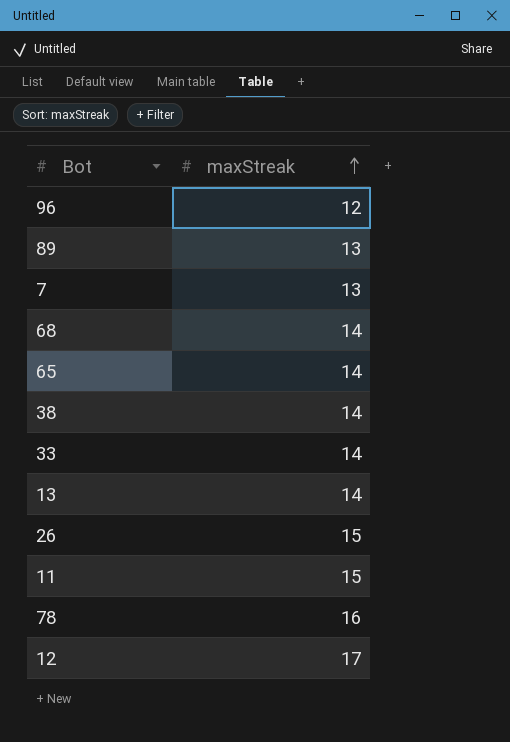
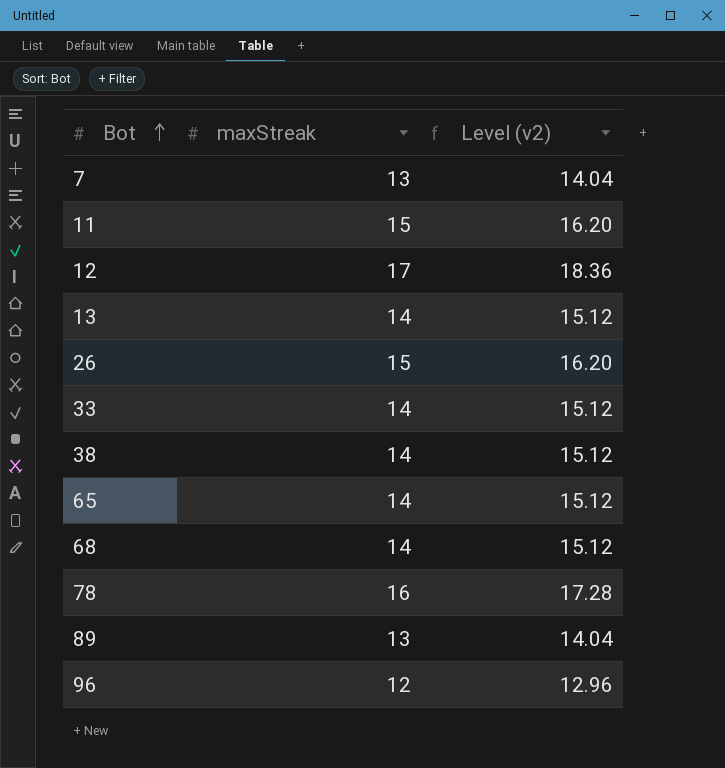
row order: maxStreak ascending -> Bot ascending
column Level (v2) | formula: none -> [maxStreak] * 1.08

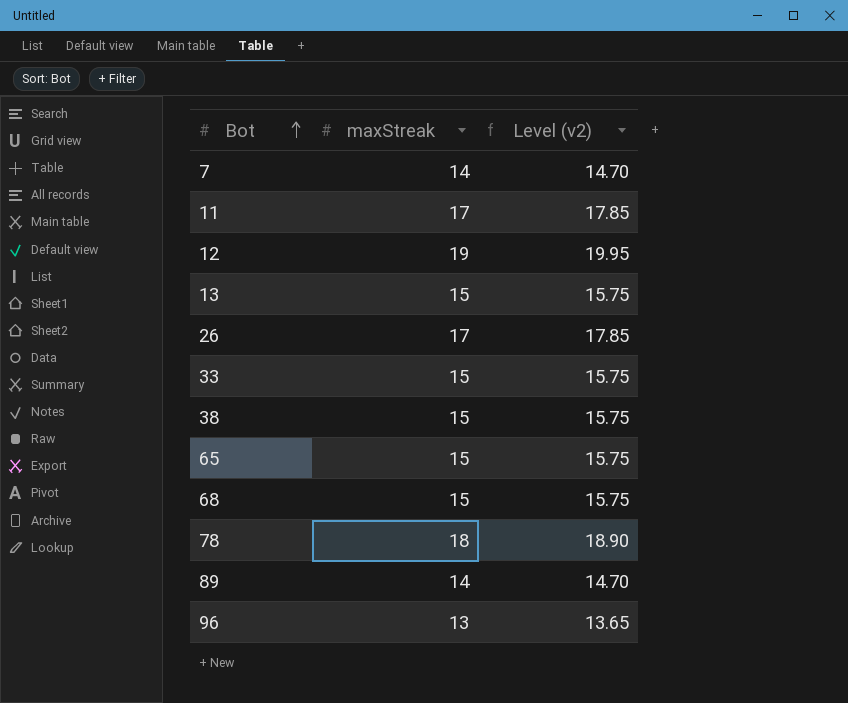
column Level (v2) | formula: [maxStreak] * 1.08 -> [maxStreak] * 1.05
7 | maxStreak: 13 -> 14
11 | maxStreak: 15 -> 17
12 | maxStreak: 17 -> 19
13 | maxStreak: 14 -> 15
26 | maxStreak: 15 -> 17
33 | maxStreak: 14 -> 15
38 | maxStreak: 14 -> 15
65 | maxStreak: 14 -> 15
68 | maxStreak: 14 -> 15
78 | maxStreak: 16 -> 18
89 | maxStreak: 13 -> 14
96 | maxStreak: 12 -> 13

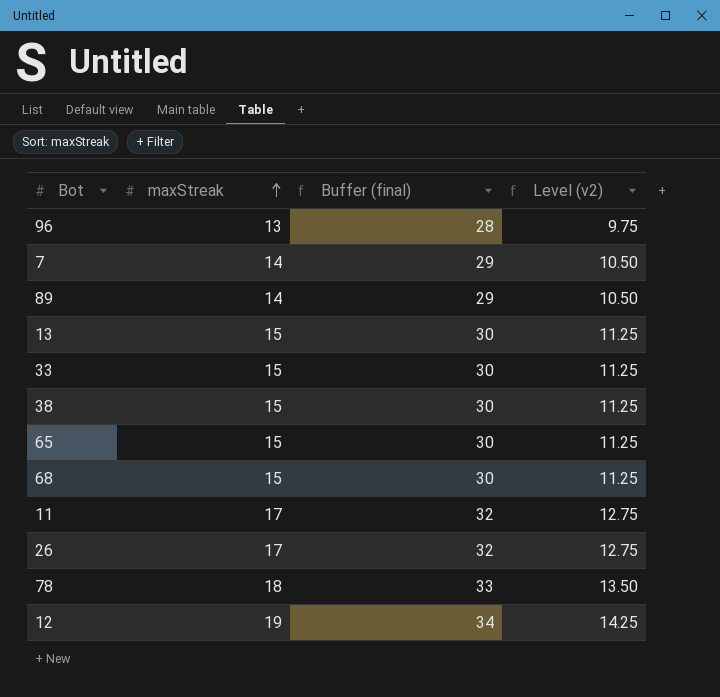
row order: Bot ascending -> maxStreak ascending
column Buffer (final) | formula: none -> [maxStreak] + 15
column Level (v2) | formula: [maxStreak] * 1.05 -> [maxStreak] * 0.75

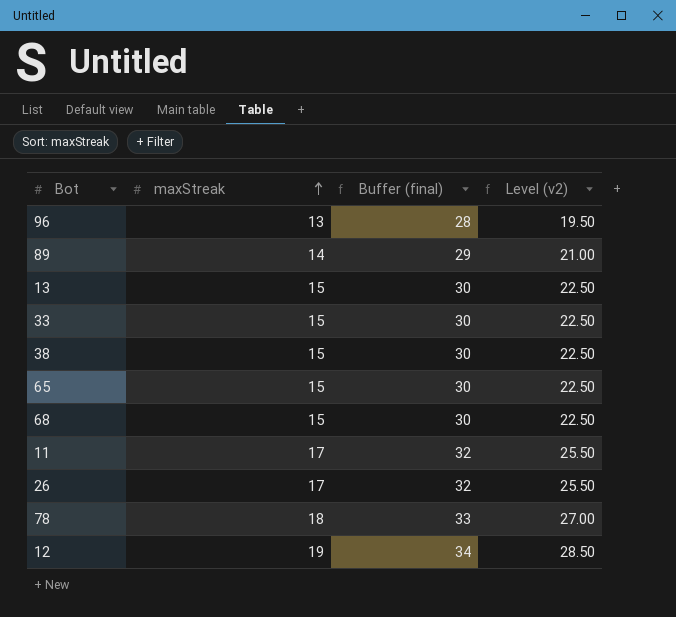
column Level (v2) | formula: [maxStreak] * 0.75 -> [maxStreak] * 1.5
row 7: 14 | 29 | 10.50 -> none

